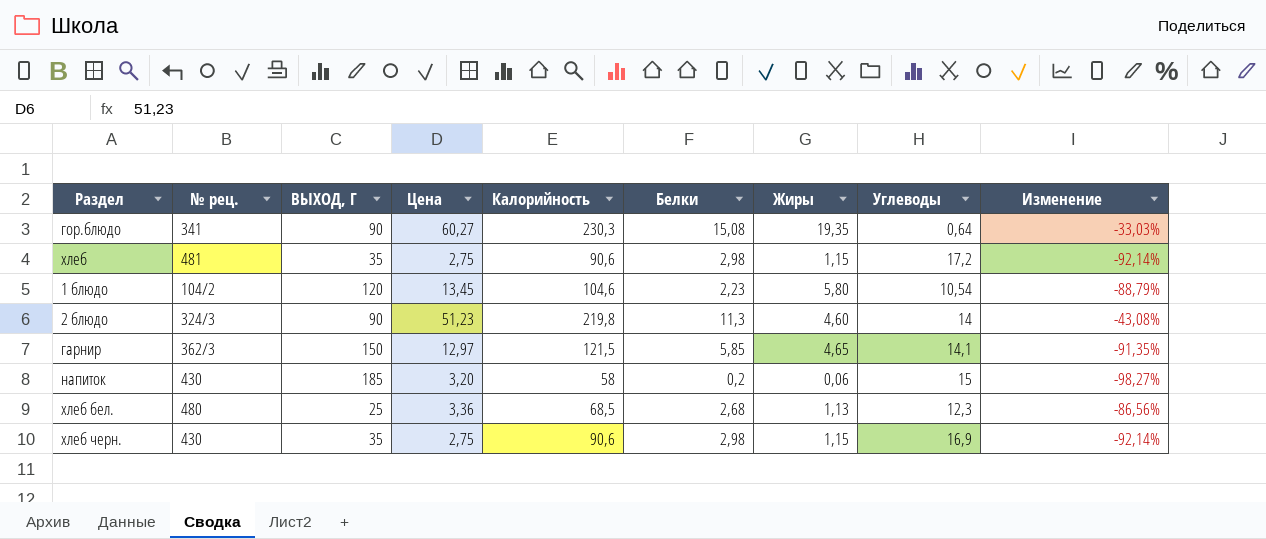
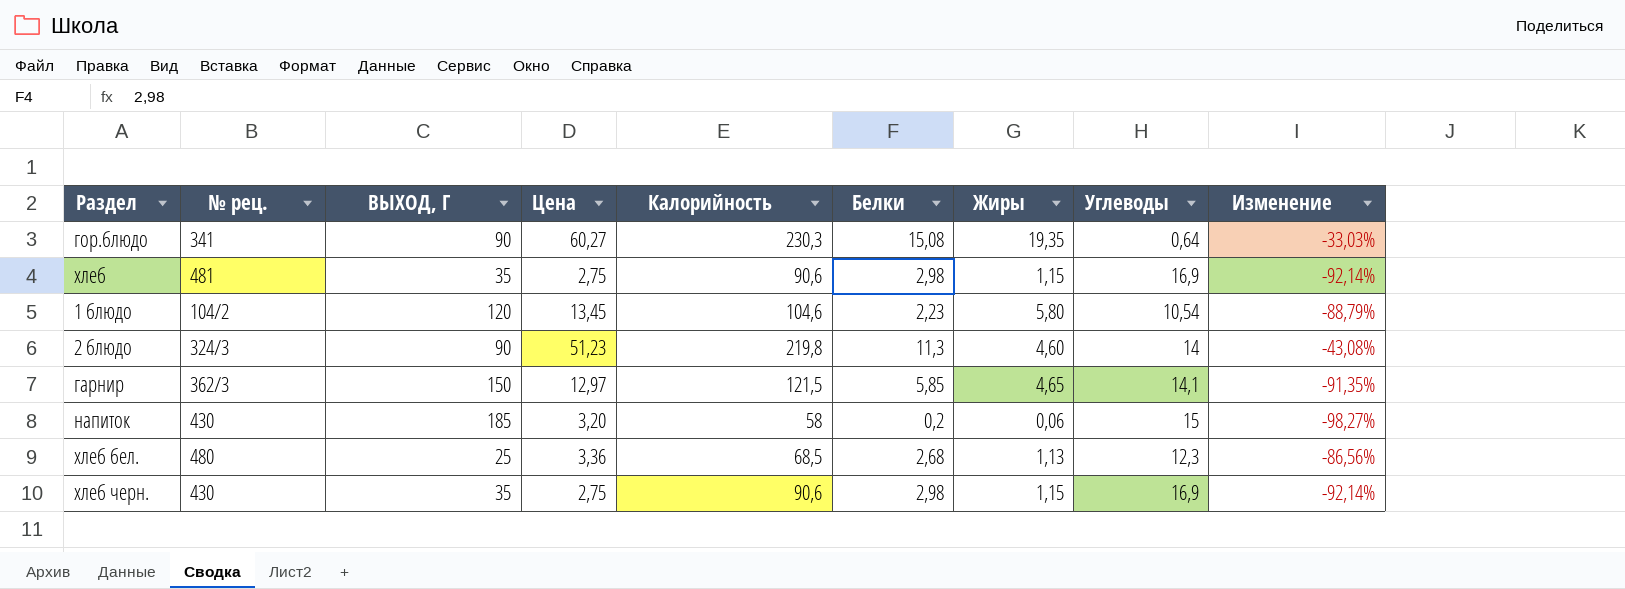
хлеб | Углеводы: 17,2 -> 16,9

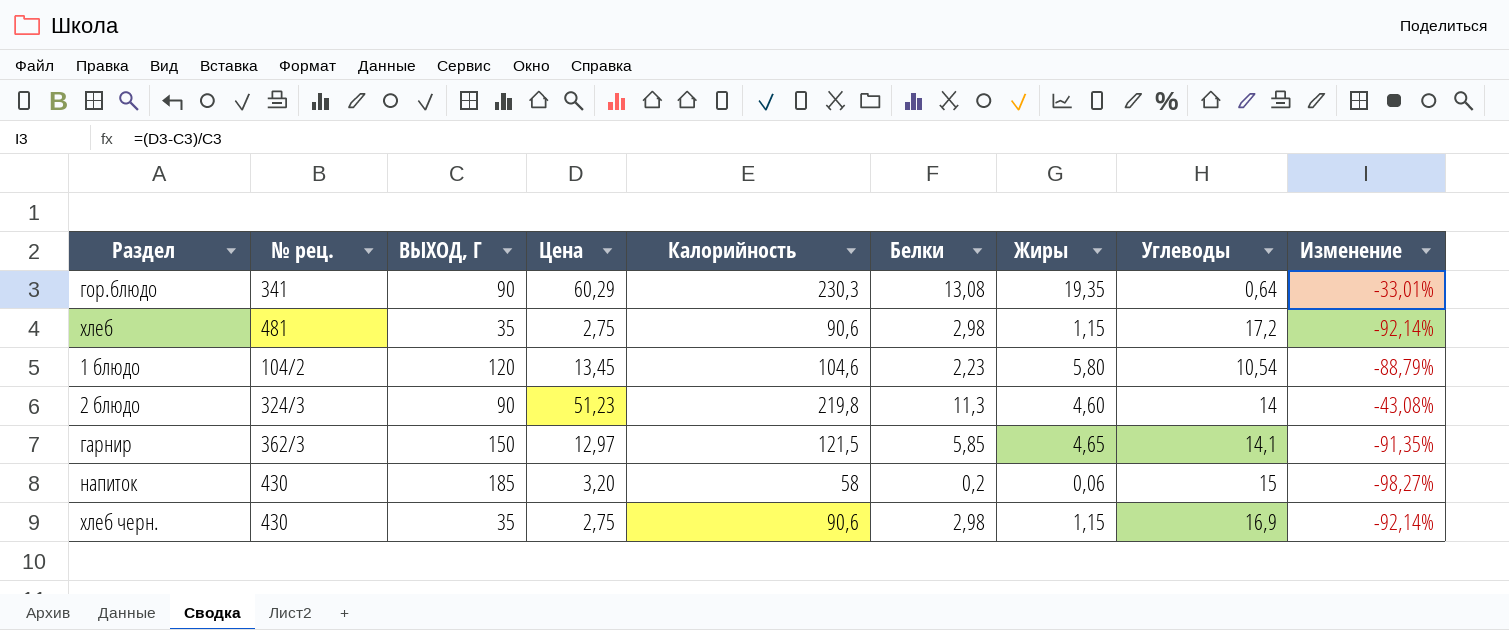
row хлеб бел.: 480 | 25 | 3,36 | 68,5 | 2,68 | 1,13 | 12,3 | -86,56% -> none
гор.блюдо | Цена: 60,27 -> 60,29
гор.блюдо | Белки: 15,08 -> 13,08
гор.блюдо | Изменение: -33,03% -> -33,01%
хлеб | Углеводы: 16,9 -> 17,2

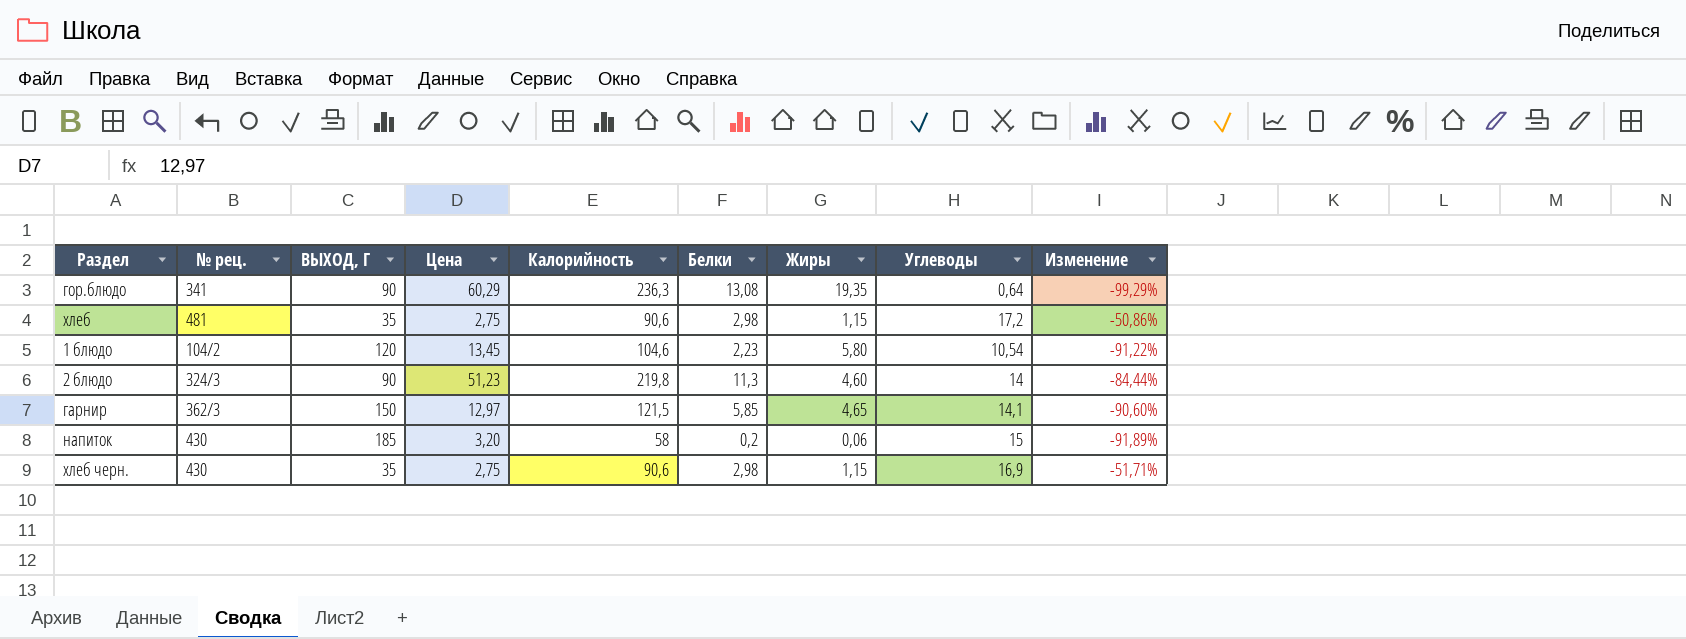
column Изменение | formula: ([Цена] - [ВЫХОД, Г]) / [ВЫХОД, Г] -> ([Углеводы] - [ВЫХОД, Г]) / [ВЫХОД, Г]
гор.блюдо | Калорийность: 230,3 -> 236,3

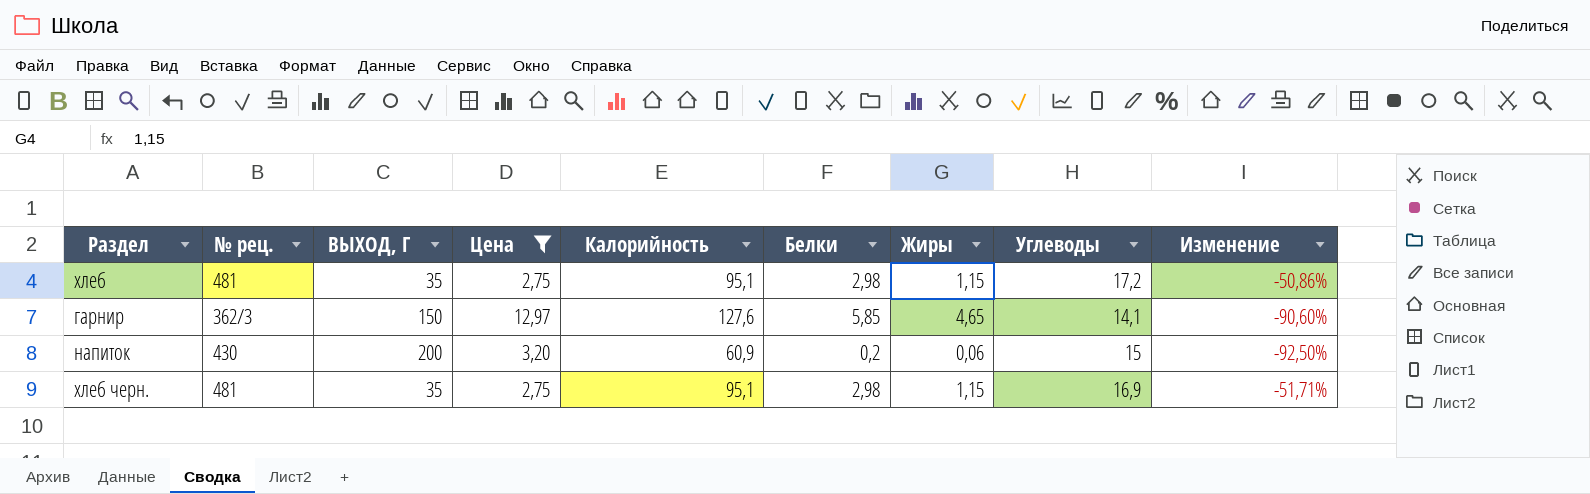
filter: none -> Цена <= 12,97
хлеб | Калорийность: 90,6 -> 95,1
гарнир | Калорийность: 121,5 -> 127,6
напиток | ВЫХОД, Г: 185 -> 200
напиток | Калорийность: 58 -> 60,9
напиток | Изменение: -91,89% -> -92,50%
хлеб черн. | № рец.: 430 -> 481
хлеб черн. | Калорийность: 90,6 -> 95,1

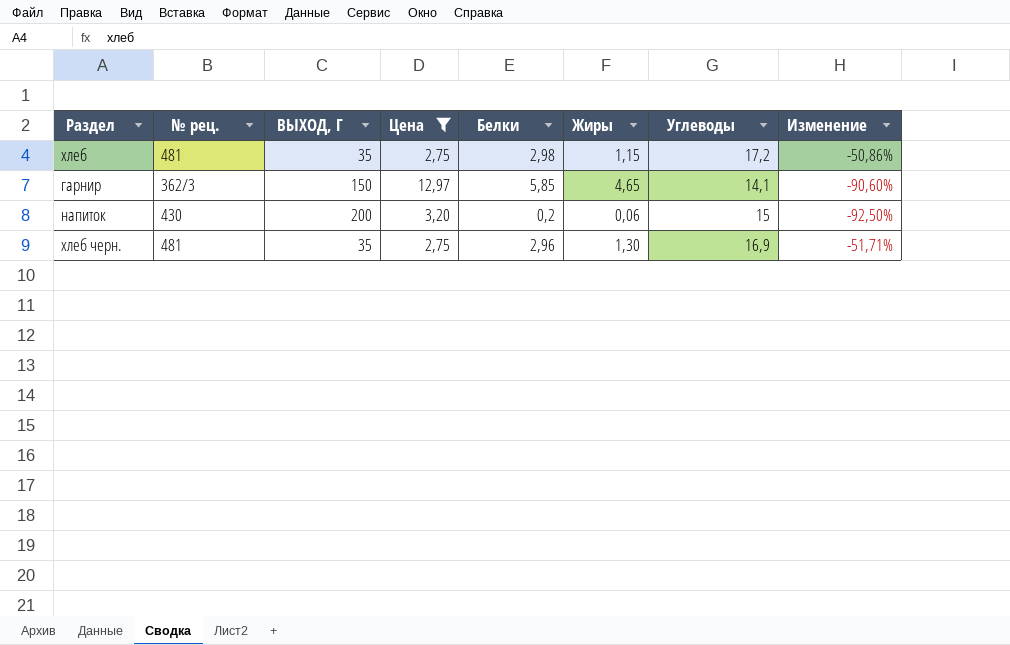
column Калорийность | position: 5 -> none
хлеб черн. | Белки: 2,98 -> 2,96
хлеб черн. | Жиры: 1,15 -> 1,30

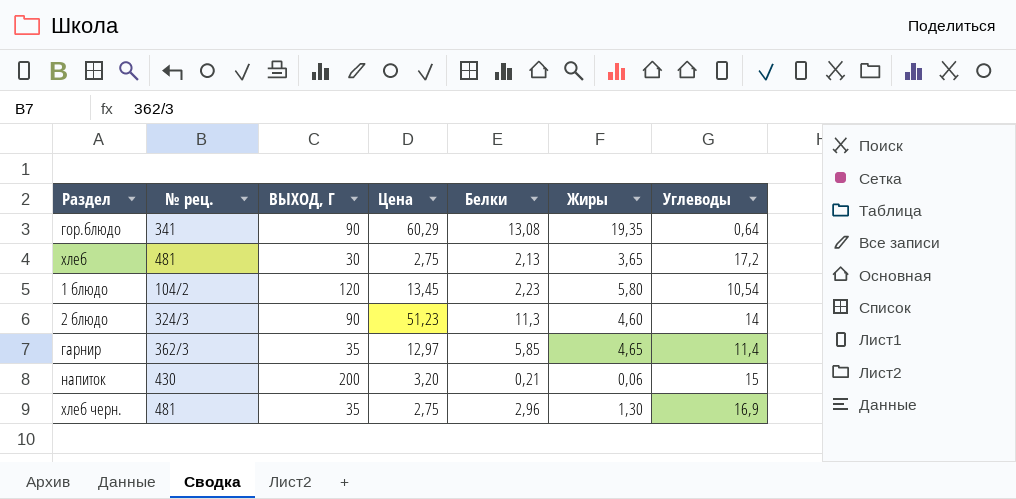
filter: Цена <= 12,97 -> none
column Изменение | formula: ([Углеводы] - [ВЫХОД, Г]) / [ВЫХОД, Г] -> none
хлеб | ВЫХОД, Г: 35 -> 30
хлеб | Белки: 2,98 -> 2,13
хлеб | Жиры: 1,15 -> 3,65
гарнир | ВЫХОД, Г: 150 -> 35
гарнир | Углеводы: 14,1 -> 11,4
напиток | Белки: 0,2 -> 0,21

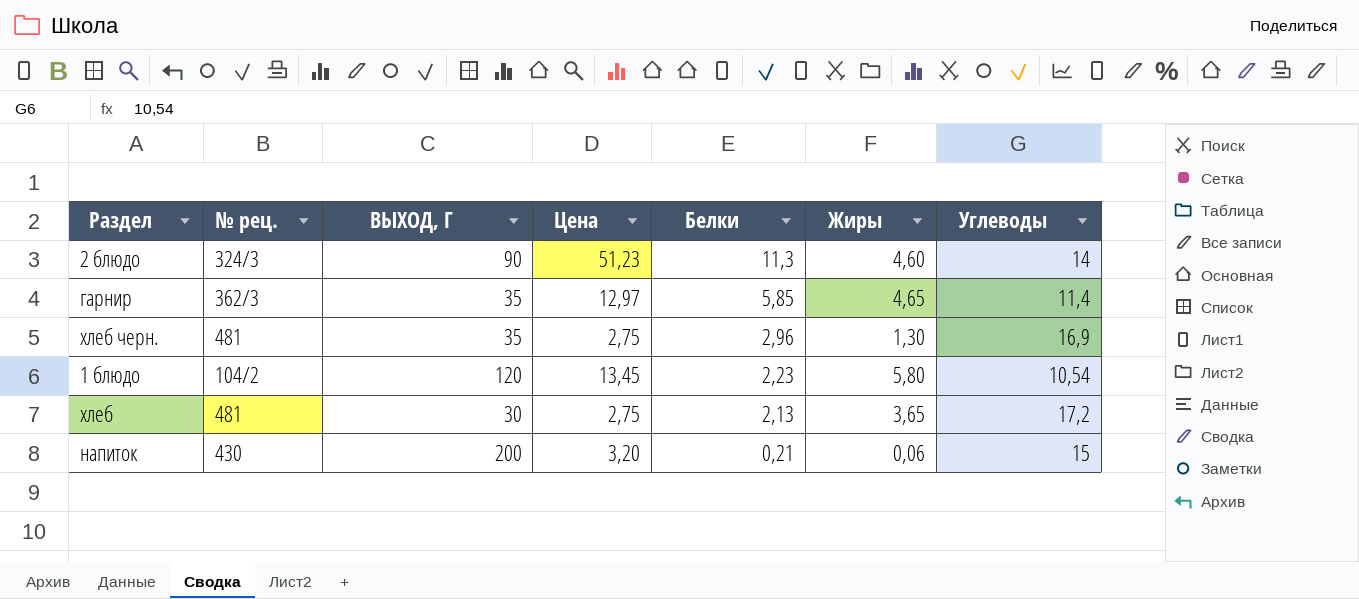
row order: none -> Белки descending
row гор.блюдо: 341 | 90 | 60,29 | 13,08 | 19,35 | 0,64 -> none

